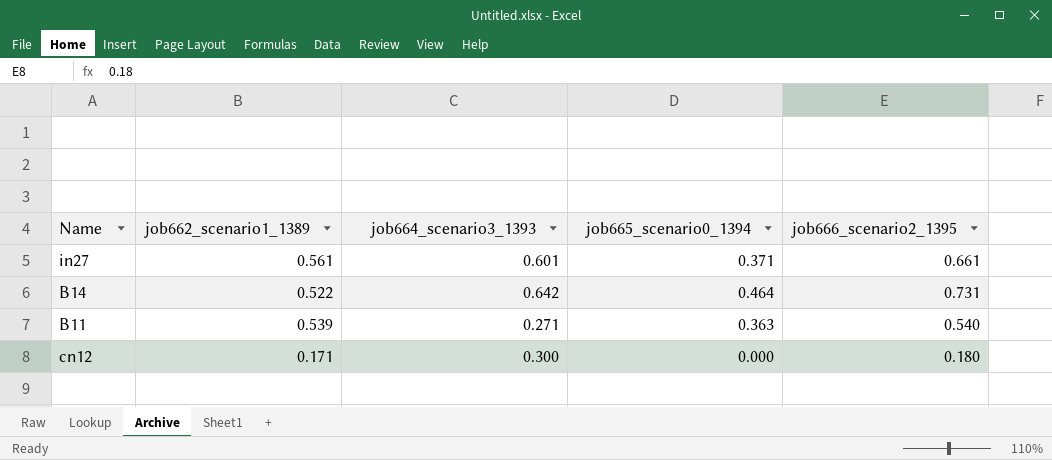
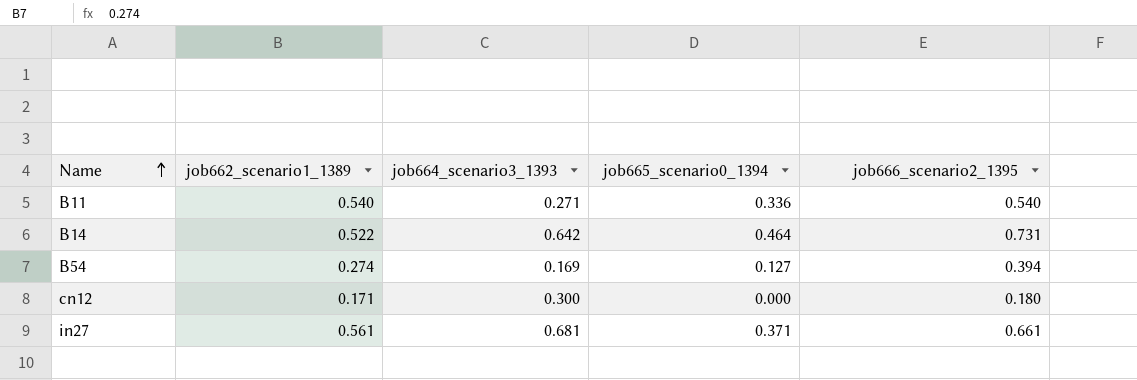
row order: none -> Name ascending
B11 | job662_scenario1_1389: 0.539 -> 0.540
B11 | job665_scenario0_1394: 0.363 -> 0.336
row B54: none -> 0.274 | 0.169 | 0.127 | 0.394
in27 | job664_scenario3_1393: 0.601 -> 0.681

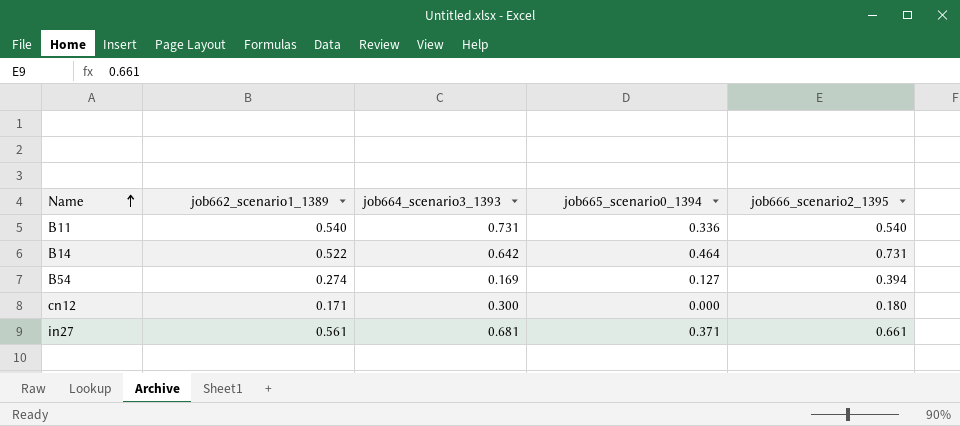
B11 | job664_scenario3_1393: 0.271 -> 0.731

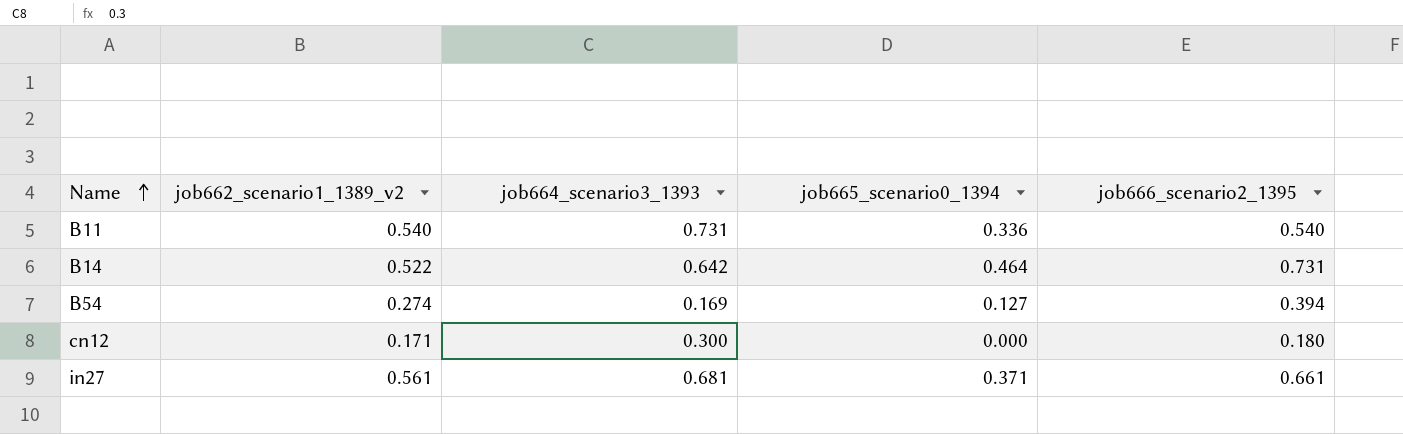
column name: job662_scenario1_1389 -> job662_scenario1_1389_v2

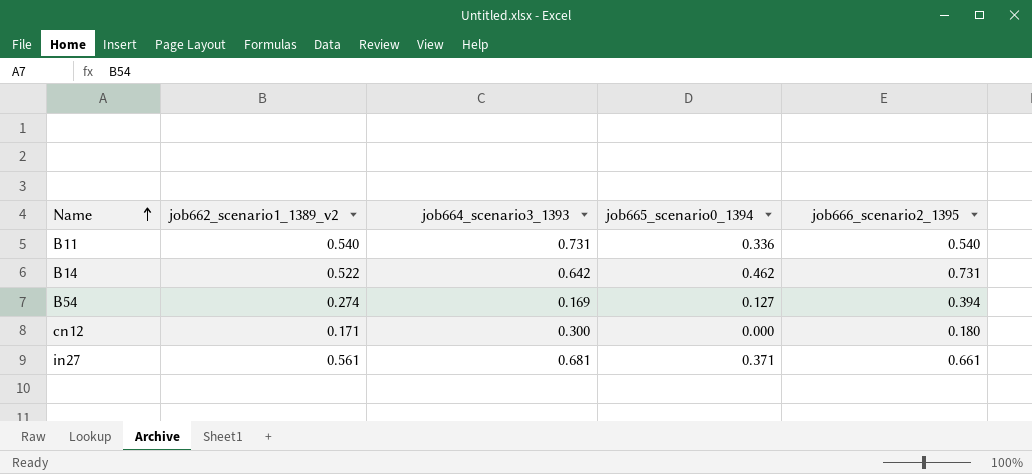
B14 | job665_scenario0_1394: 0.464 -> 0.462

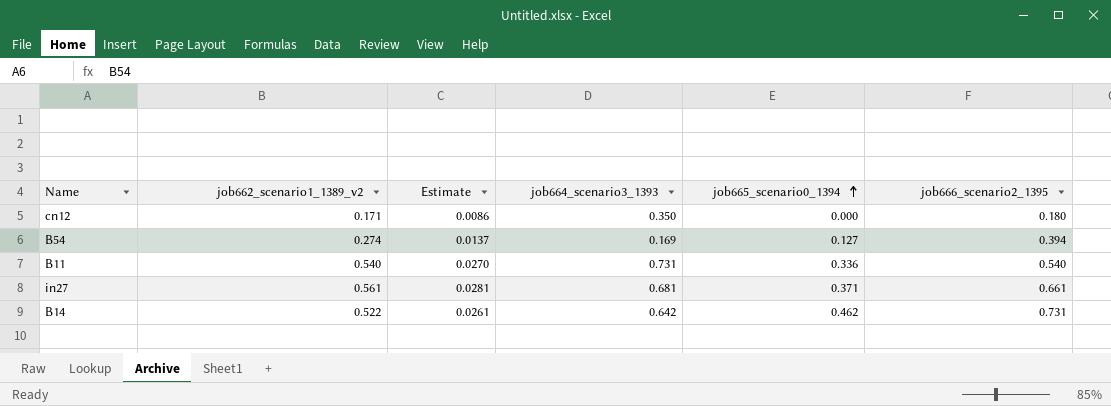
row order: Name ascending -> job665_scenario0_1394 ascending
column Estimate | formula: none -> [job662_scenario1_1389_v2] * 0.05
cn12 | job664_scenario3_1393: 0.300 -> 0.350

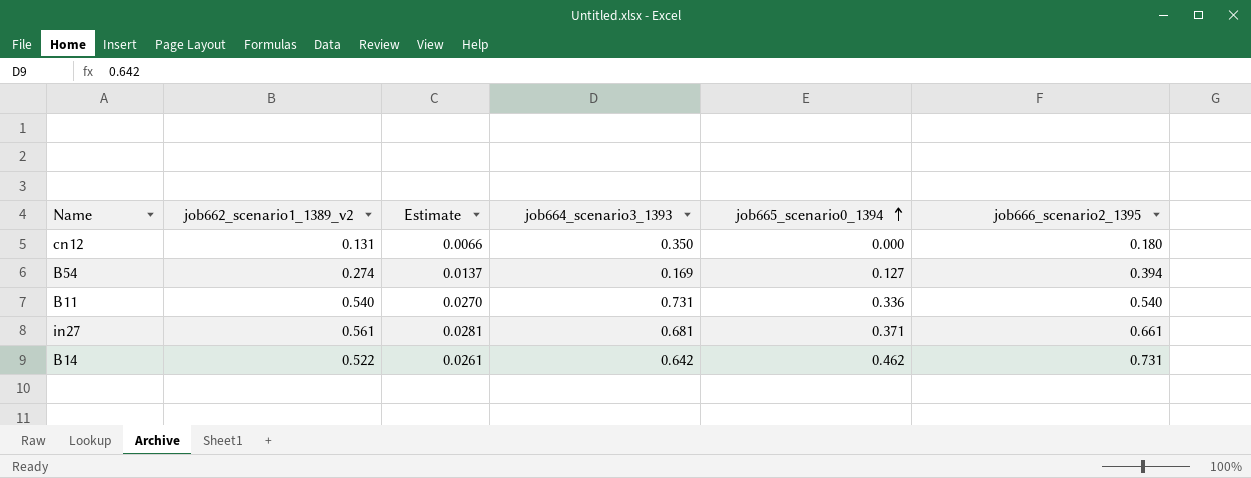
cn12 | job662_scenario1_1389_v2: 0.171 -> 0.131
cn12 | Estimate: 0.0086 -> 0.0066

